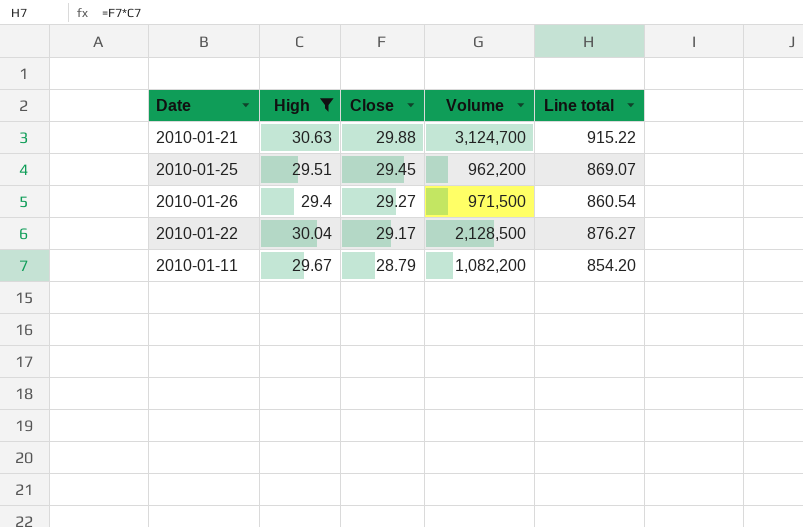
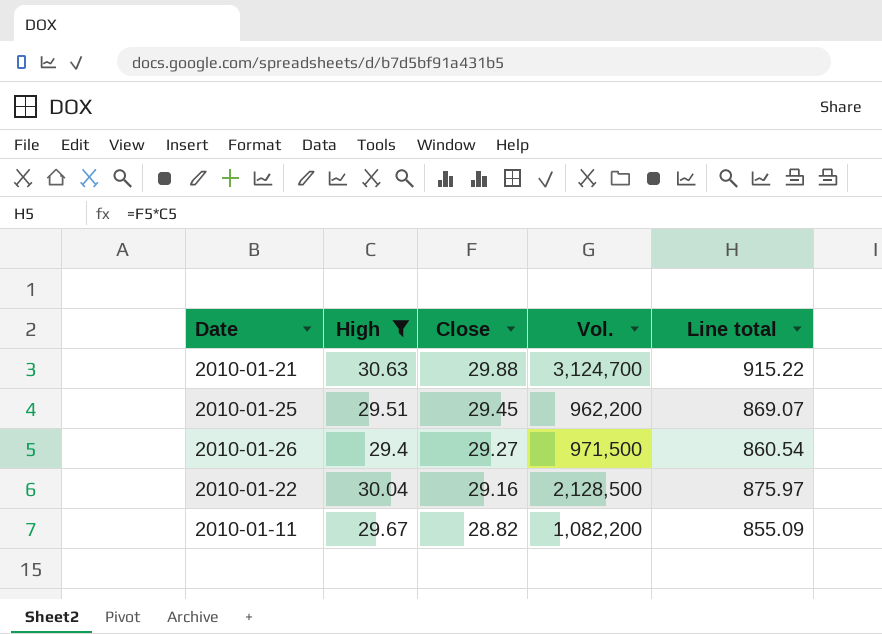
column name: Volume -> Vol.
2010-01-22 | Close: 29.17 -> 29.16
2010-01-22 | Line total: 876.27 -> 875.97
2010-01-11 | Close: 28.79 -> 28.82
2010-01-11 | Line total: 854.20 -> 855.09

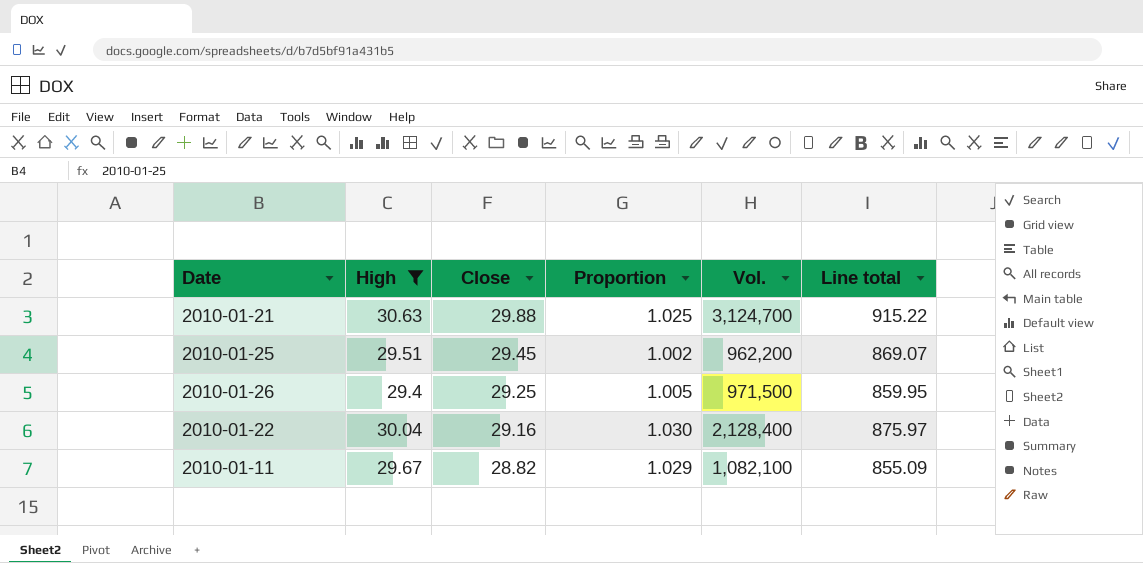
column Proportion | formula: none -> [High] / [Close]
2010-01-26 | Close: 29.27 -> 29.25
2010-01-26 | Line total: 860.54 -> 859.95
2010-01-22 | Vol.: 2,128,500 -> 2,128,400
2010-01-11 | Vol.: 1,082,200 -> 1,082,100

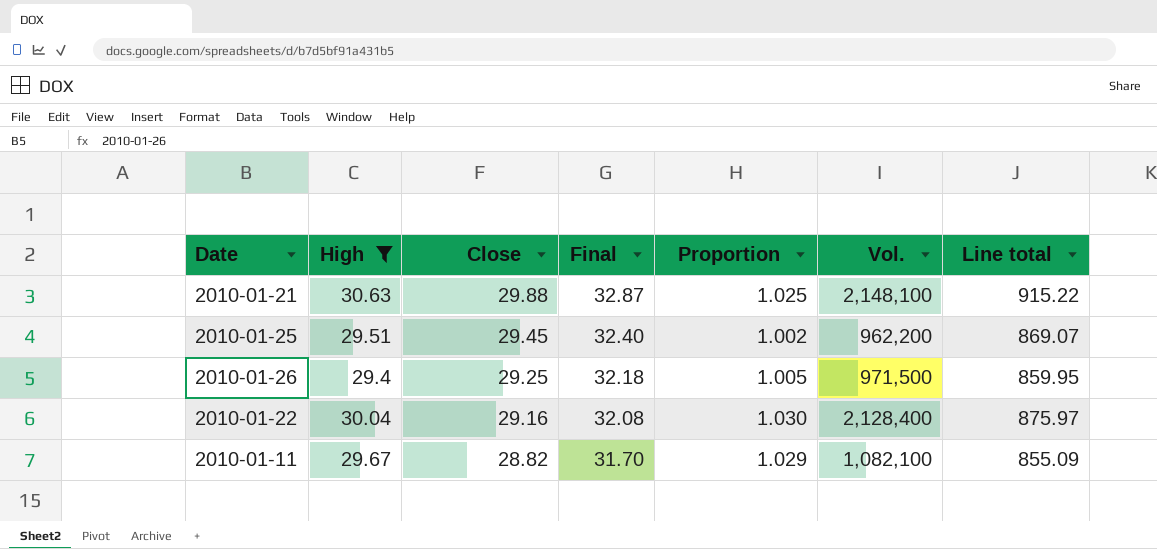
column Final | formula: none -> [Close] * 1.1
2010-01-21 | Vol.: 3,124,700 -> 2,148,100

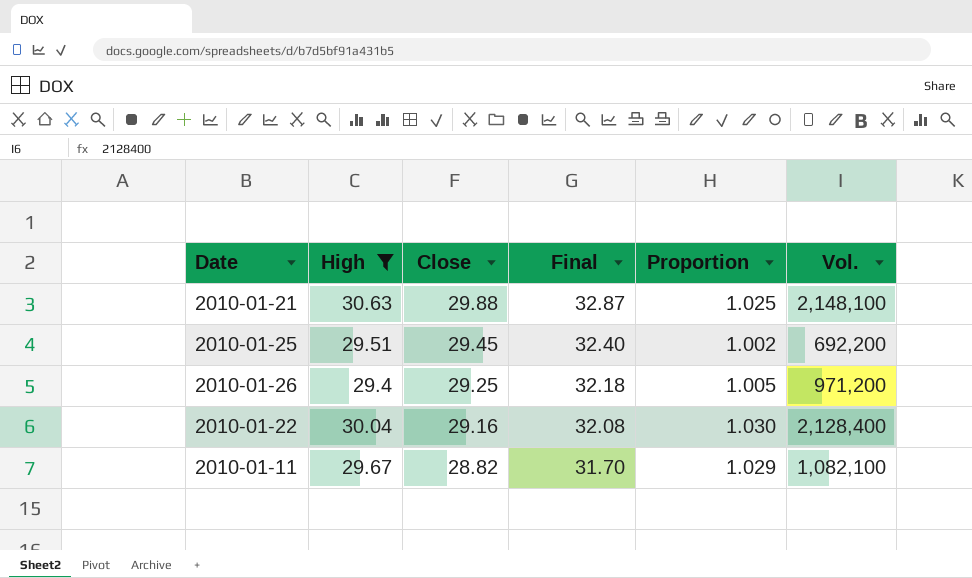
column Line total | formula: [High] * [Close] -> none
2010-01-25 | Vol.: 962,200 -> 692,200
2010-01-26 | Vol.: 971,500 -> 971,200

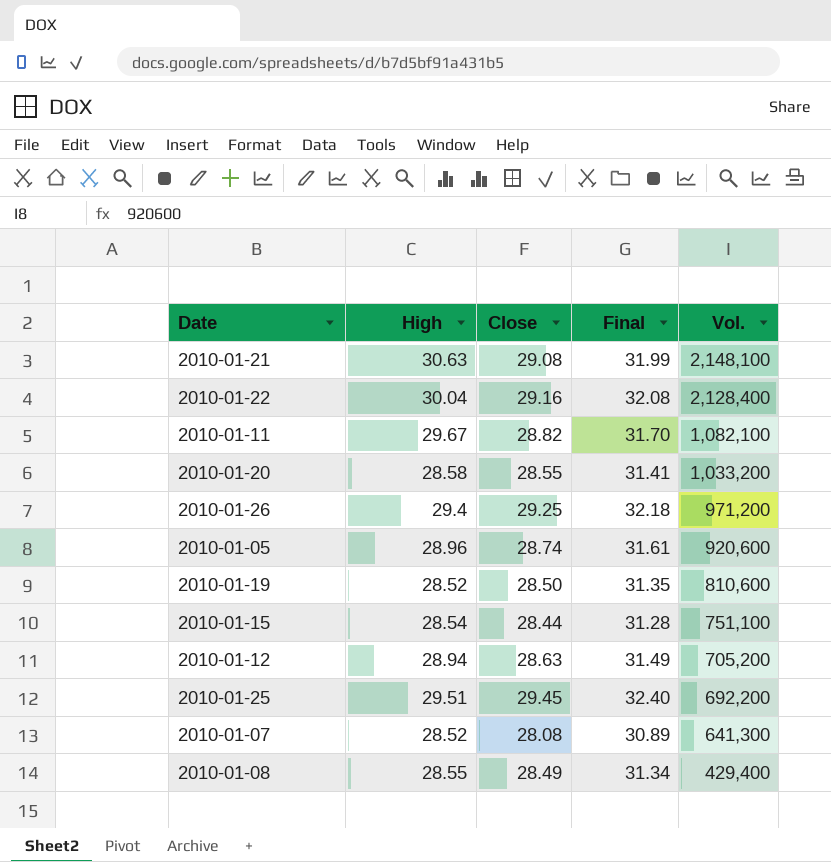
filter: High >= 29.4 -> none
row order: Close descending -> Vol. descending
column Proportion | formula: [High] / [Close] -> none
2010-01-21 | Close: 29.88 -> 29.08
2010-01-21 | Final: 32.87 -> 31.99

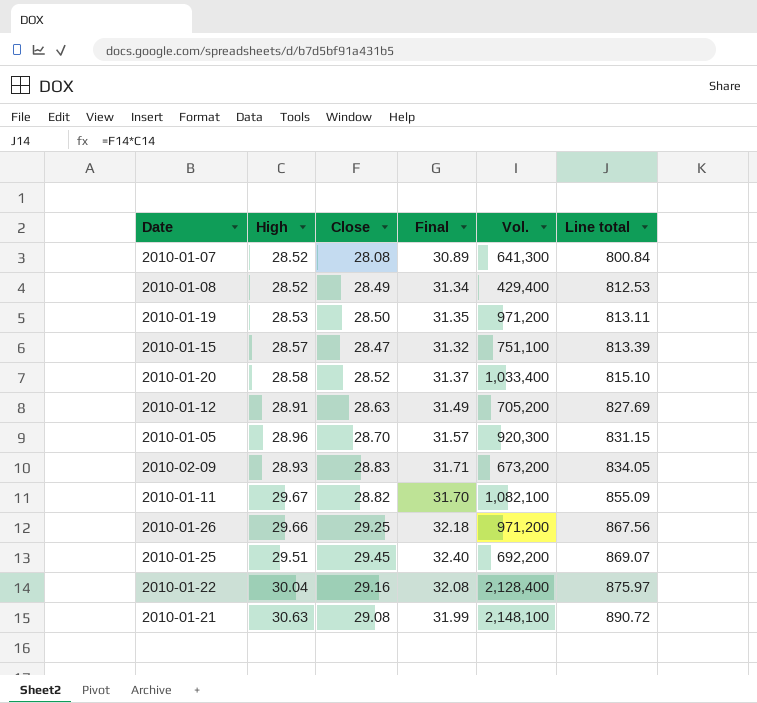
row order: Vol. descending -> Line total ascending
column Line total | formula: none -> [High] * [Close]
2010-01-08 | High: 28.55 -> 28.52
2010-01-19 | High: 28.52 -> 28.53
2010-01-19 | Vol.: 810,600 -> 971,200
2010-01-15 | High: 28.54 -> 28.57
2010-01-15 | Close: 28.44 -> 28.47
2010-01-15 | Final: 31.28 -> 31.32
2010-01-20 | Close: 28.55 -> 28.52
2010-01-20 | Final: 31.41 -> 31.37
2010-01-20 | Vol.: 1,033,200 -> 1,033,400
2010-01-12 | High: 28.94 -> 28.91
2010-01-05 | Close: 28.74 -> 28.70
2010-01-05 | Final: 31.61 -> 31.57
2010-01-05 | Vol.: 920,600 -> 920,300
row 2010-02-09: none -> 28.93 | 28.83 | 31.71 | 673,200 | 834.05
2010-01-26 | High: 29.4 -> 29.66

